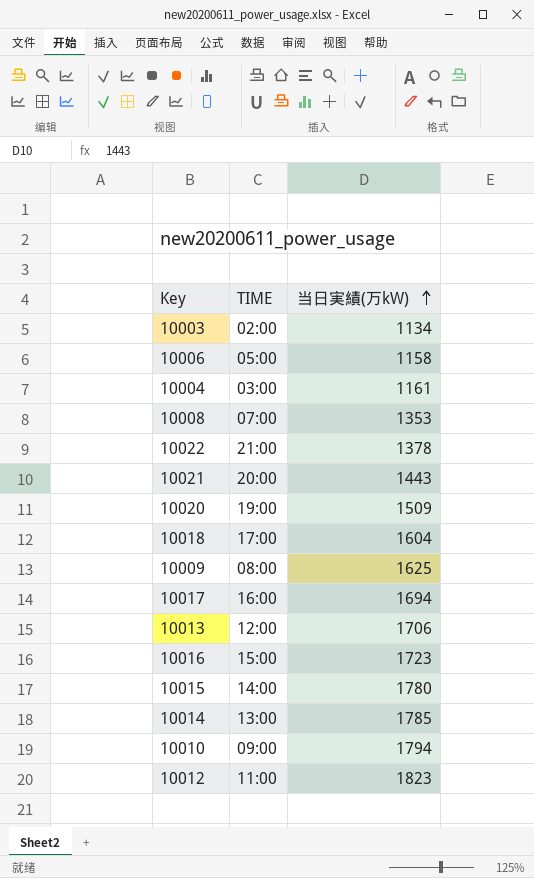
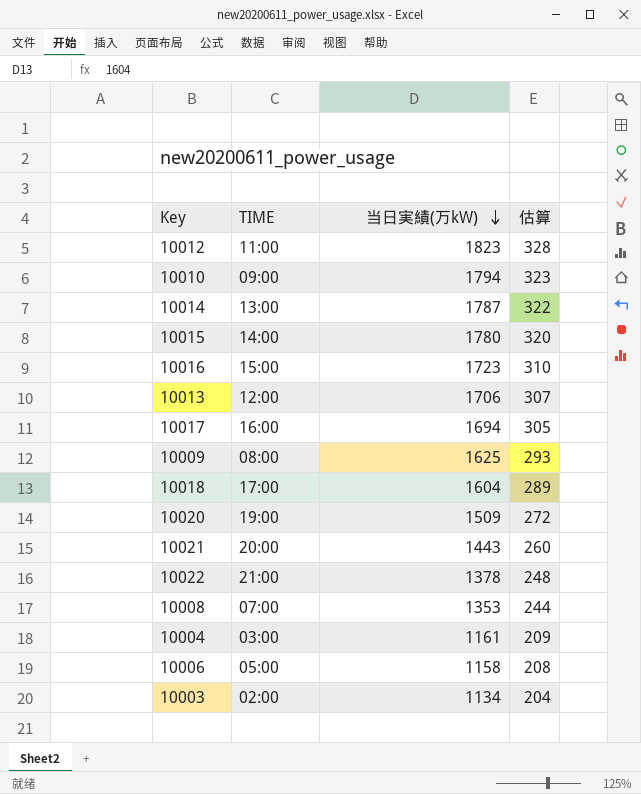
row order: 当日実績(万kW) ascending -> 当日実績(万kW) descending
column 估算 | formula: none -> [当日実績(万kW)] * 0.18
10014 | 当日実績(万kW): 1785 -> 1787

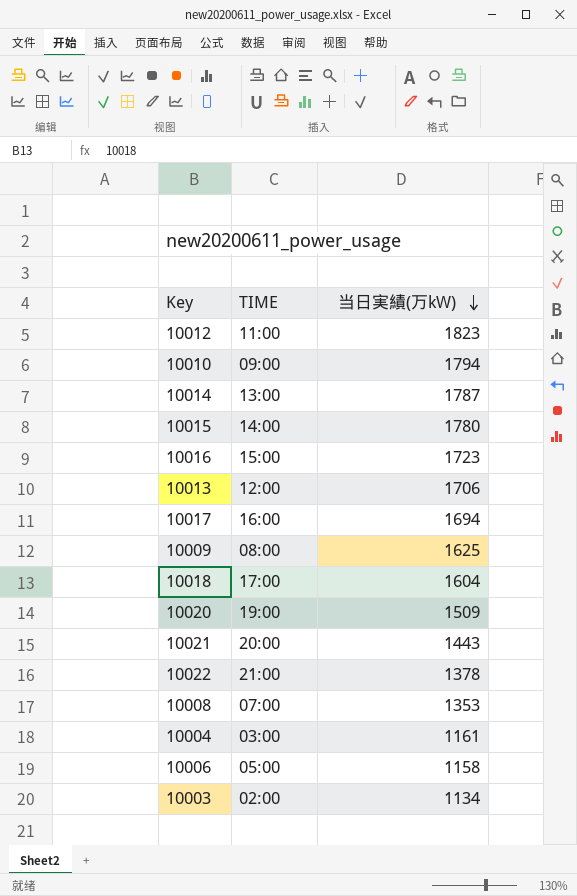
column 估算 | formula: [当日実績(万kW)] * 0.18 -> none

